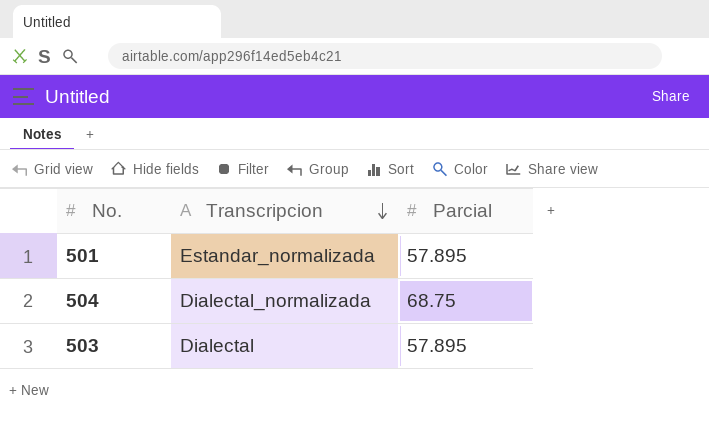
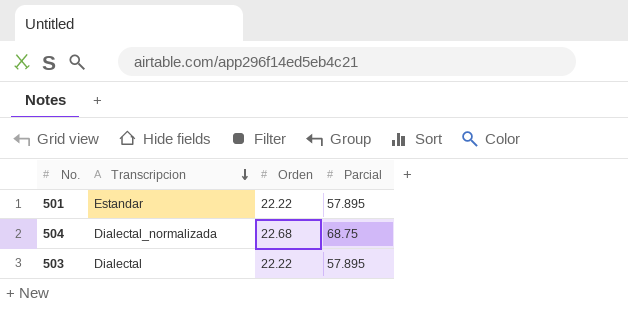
column Orden | position: none -> 3
501 | Transcripcion: Estandar_normalizada -> Estandar

